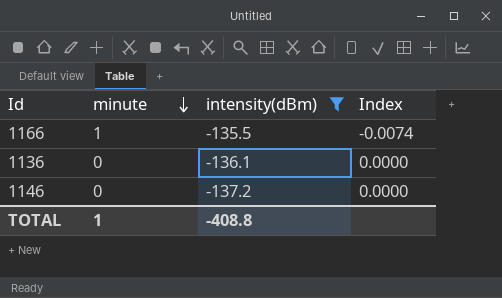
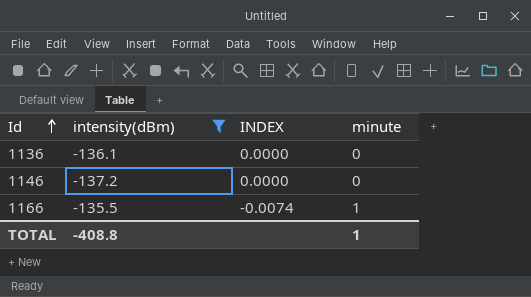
row order: minute descending -> Id ascending
column name: Index -> INDEX
column minute | position: 2 -> 4

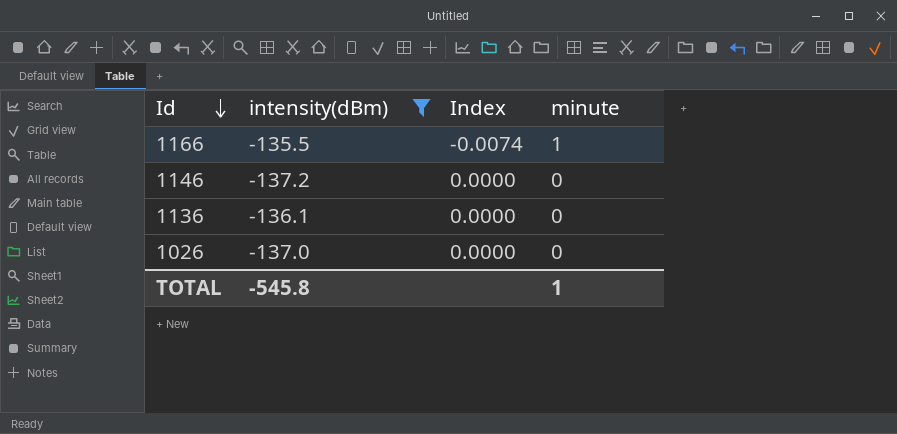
row order: Id ascending -> Id descending
column name: INDEX -> Index
row 1026: none -> -137.0 | 0.0000 | 0
TOTAL | intensity(dBm): -408.8 -> -545.8

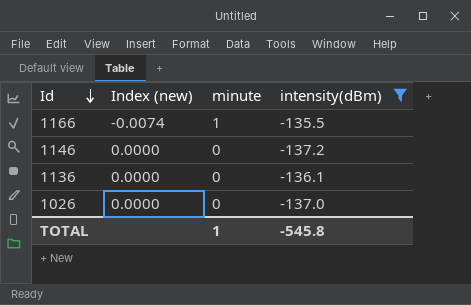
column name: Index -> Index (new)
column intensity(dBm) | position: 2 -> 4

